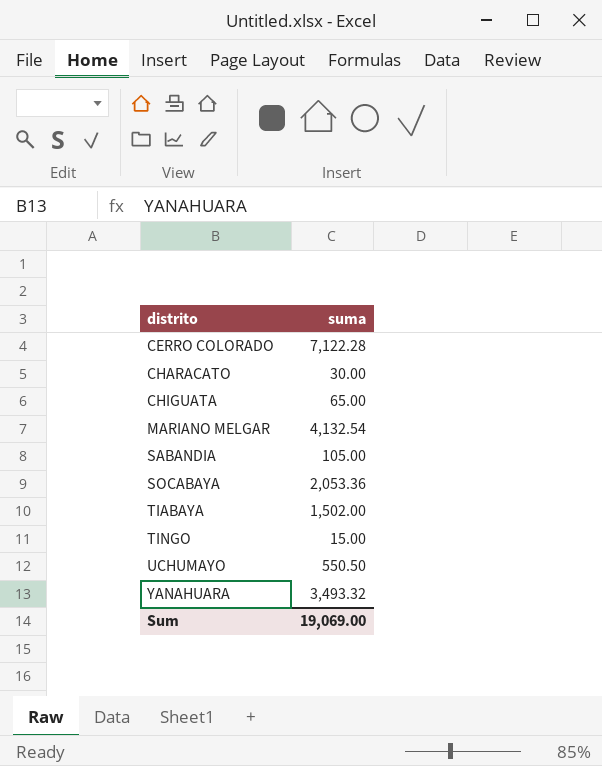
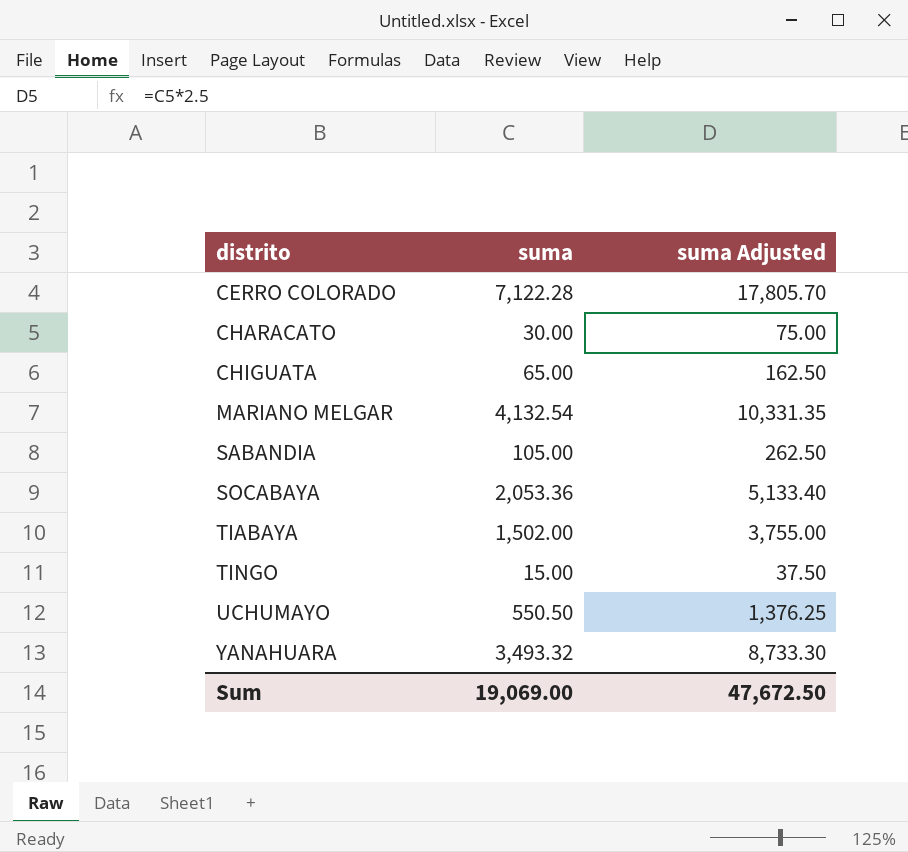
column suma Adjusted | formula: none -> [suma] * 2.5

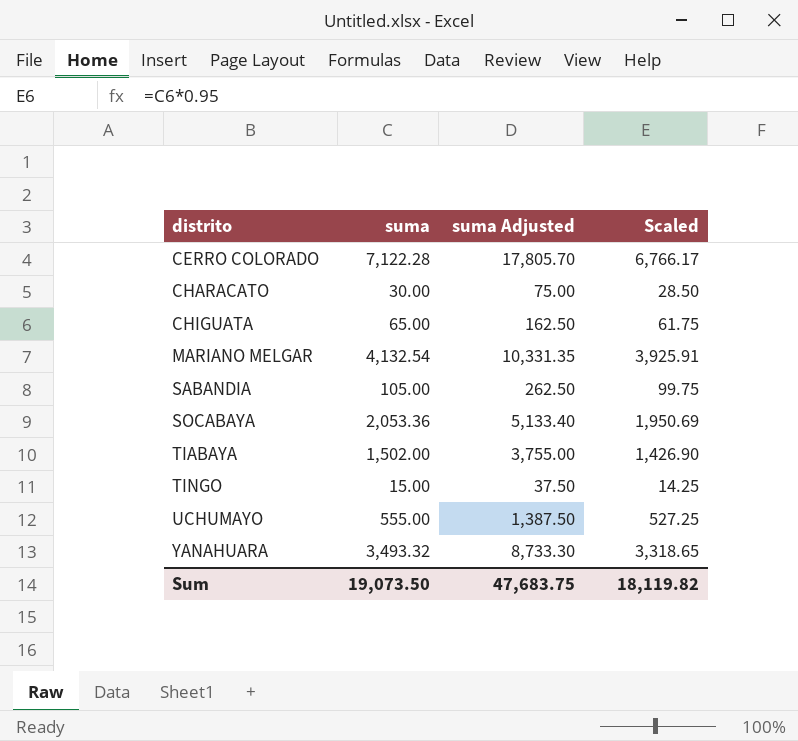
column Scaled | formula: none -> [suma] * 0.95
UCHUMAYO | suma: 550.50 -> 555.00
UCHUMAYO | suma Adjusted: 1,376.25 -> 1,387.50
Sum | suma: 19,069.00 -> 19,073.50
Sum | suma Adjusted: 47,672.50 -> 47,683.75

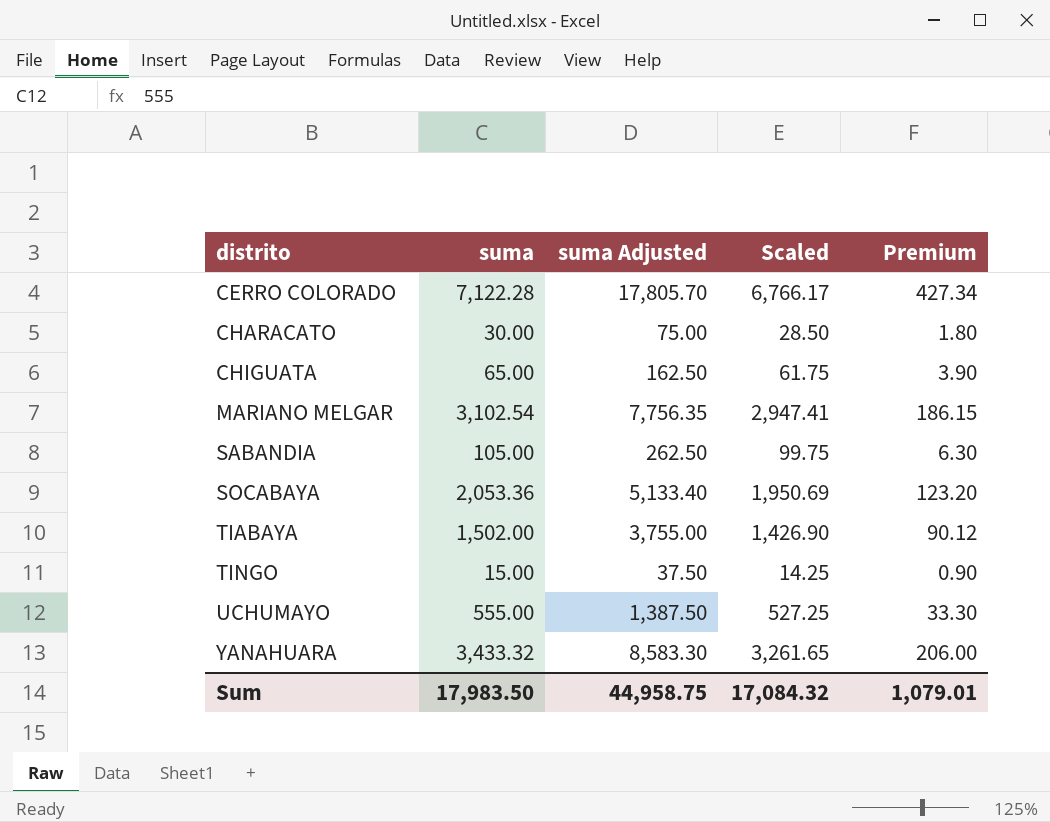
column Premium | formula: none -> [suma] * 0.06
MARIANO MELGAR | suma: 4,132.54 -> 3,102.54
MARIANO MELGAR | suma Adjusted: 10,331.35 -> 7,756.35
MARIANO MELGAR | Scaled: 3,925.91 -> 2,947.41
YANAHUARA | suma: 3,493.32 -> 3,433.32
YANAHUARA | suma Adjusted: 8,733.30 -> 8,583.30
YANAHUARA | Scaled: 3,318.65 -> 3,261.65
Sum | suma: 19,073.50 -> 17,983.50
Sum | suma Adjusted: 47,683.75 -> 44,958.75
Sum | Scaled: 18,119.82 -> 17,084.32

